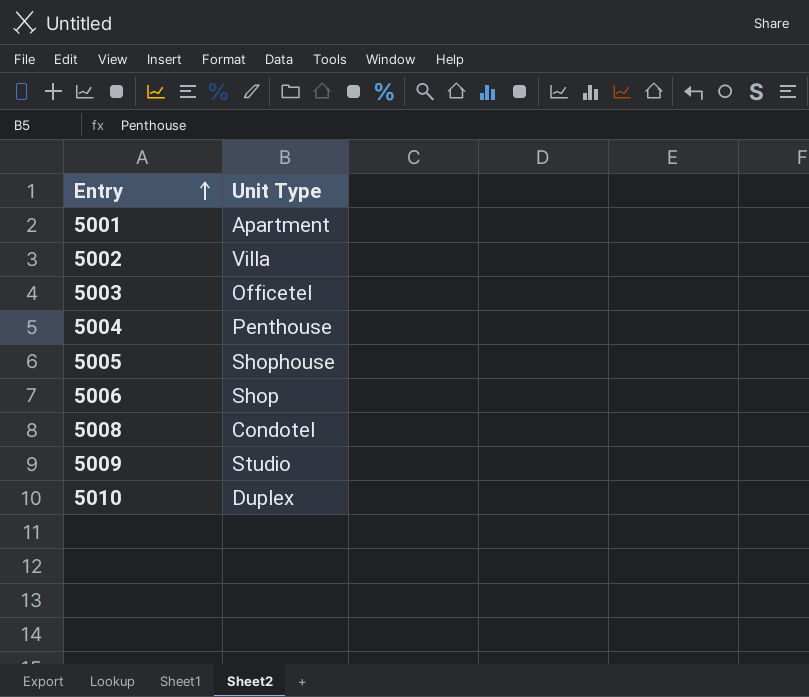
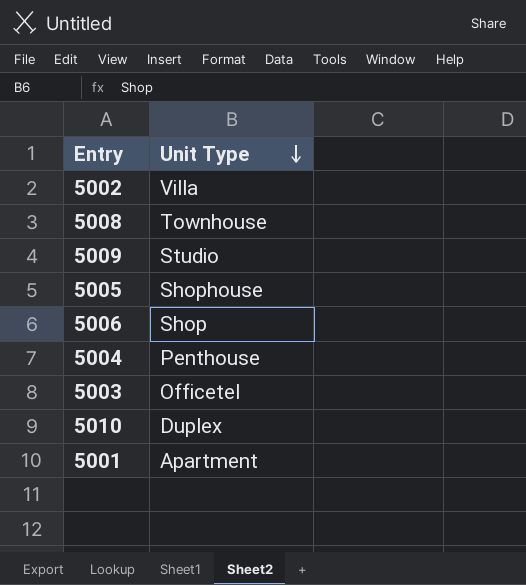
row order: Entry ascending -> Unit Type descending
5008 | Unit Type: Condotel -> Townhouse

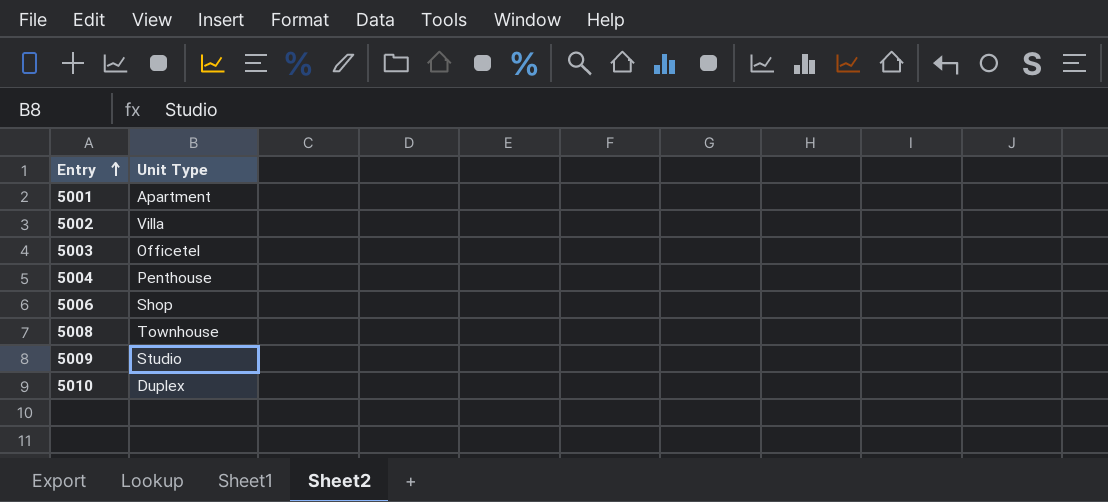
row order: Unit Type descending -> Entry ascending
row 5005: Shophouse -> none

